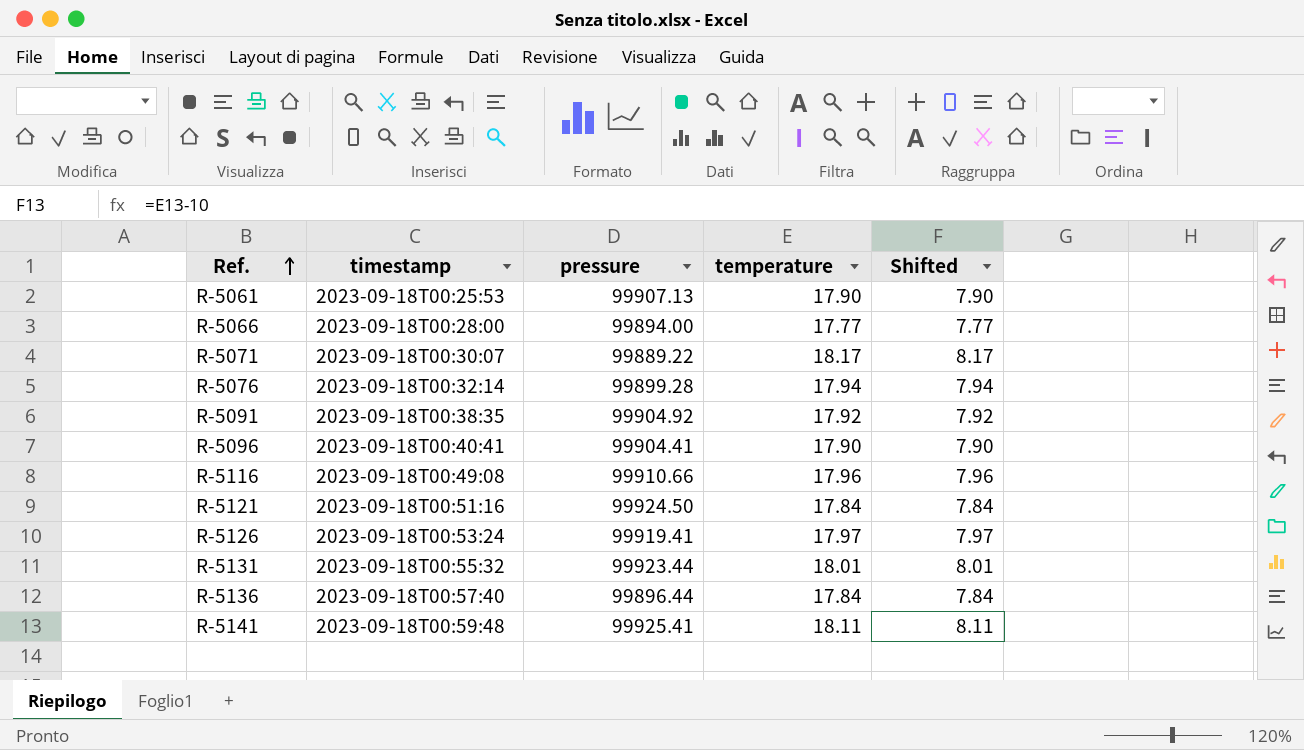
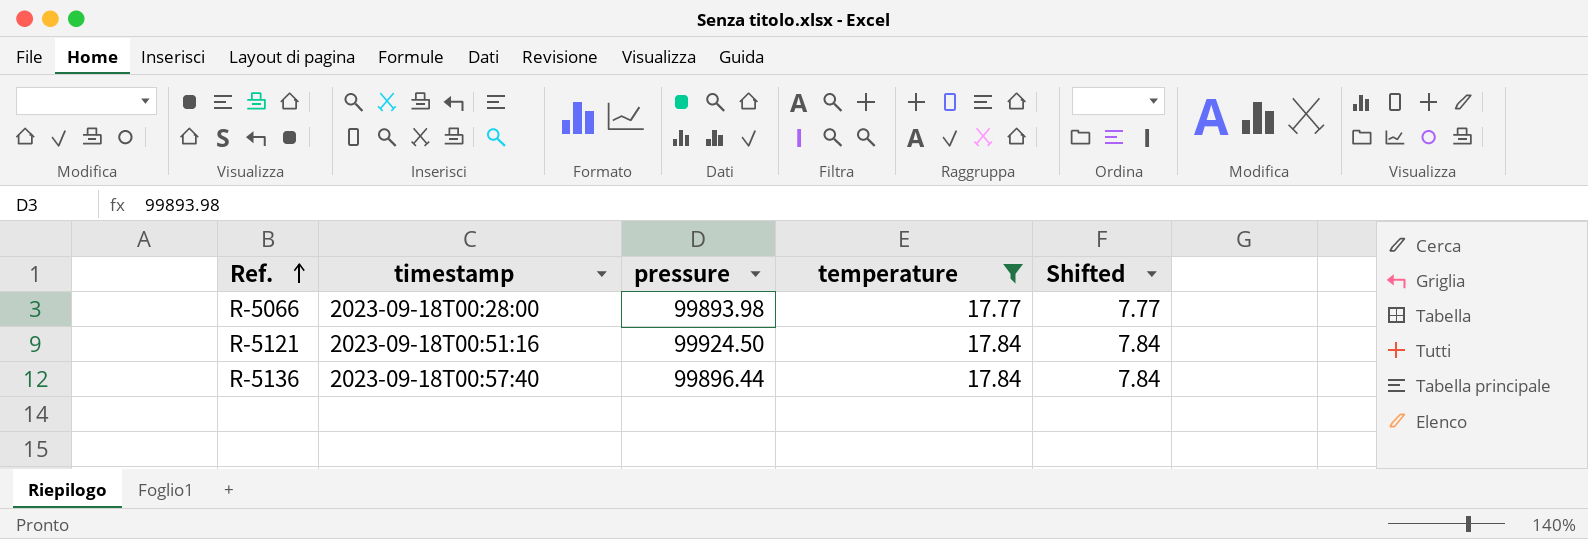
filter: none -> temperature <= 17.84
R-5066 | pressure: 99894.00 -> 99893.98

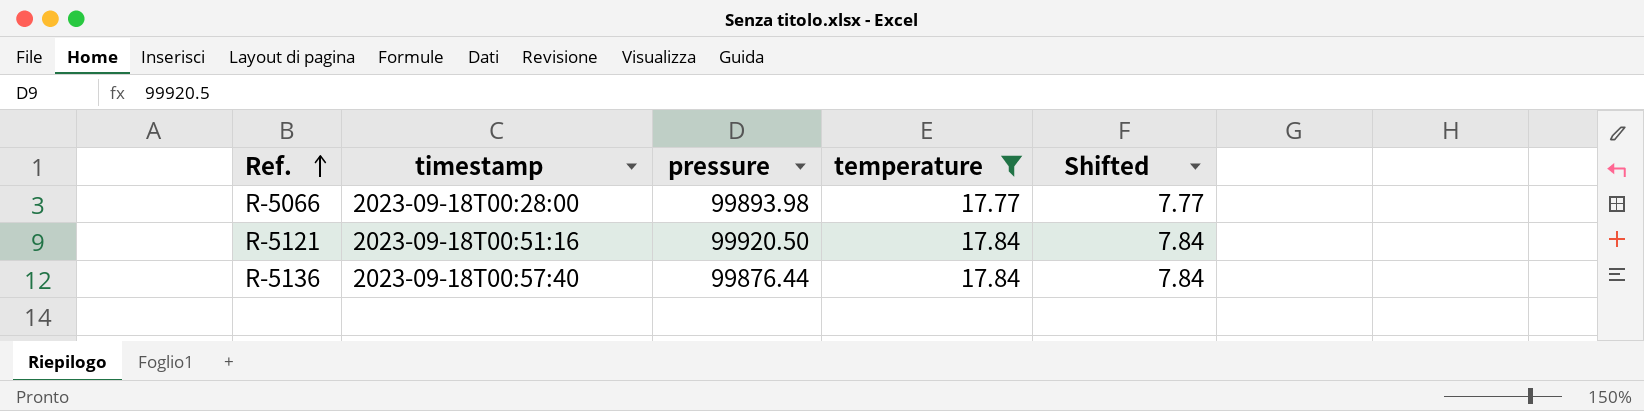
R-5121 | pressure: 99924.50 -> 99920.50
R-5136 | pressure: 99896.44 -> 99876.44

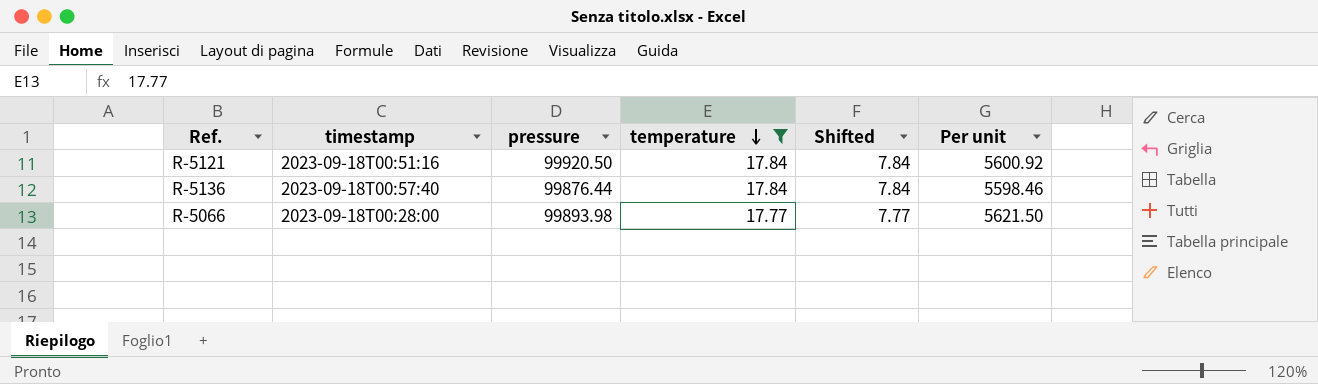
row order: Ref. ascending -> temperature descending
column Per unit | formula: none -> [pressure] / [temperature]

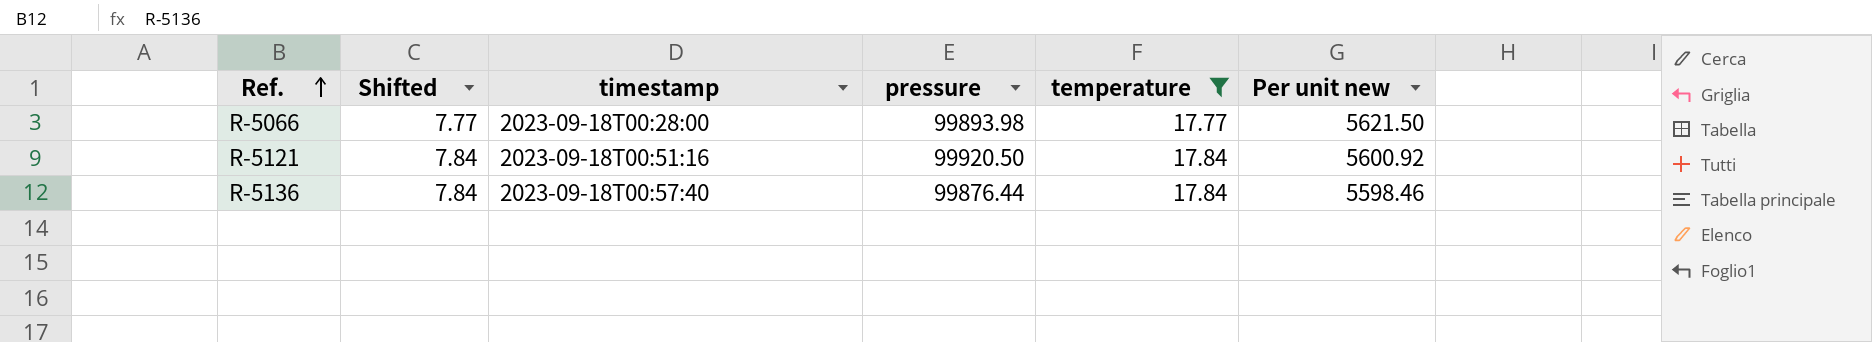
row order: temperature descending -> Ref. ascending
column Shifted | position: 5 -> 2
column name: Per unit -> Per unit new

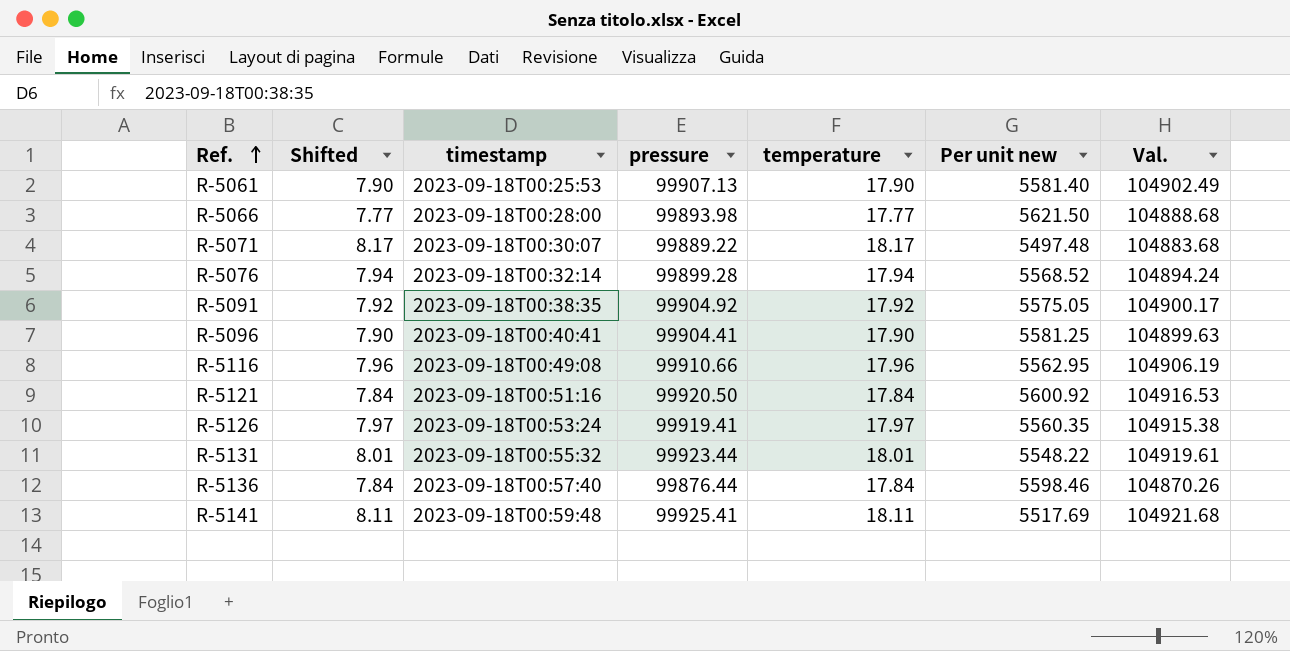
filter: temperature <= 17.84 -> none
column Val. | formula: none -> [pressure] * 1.05

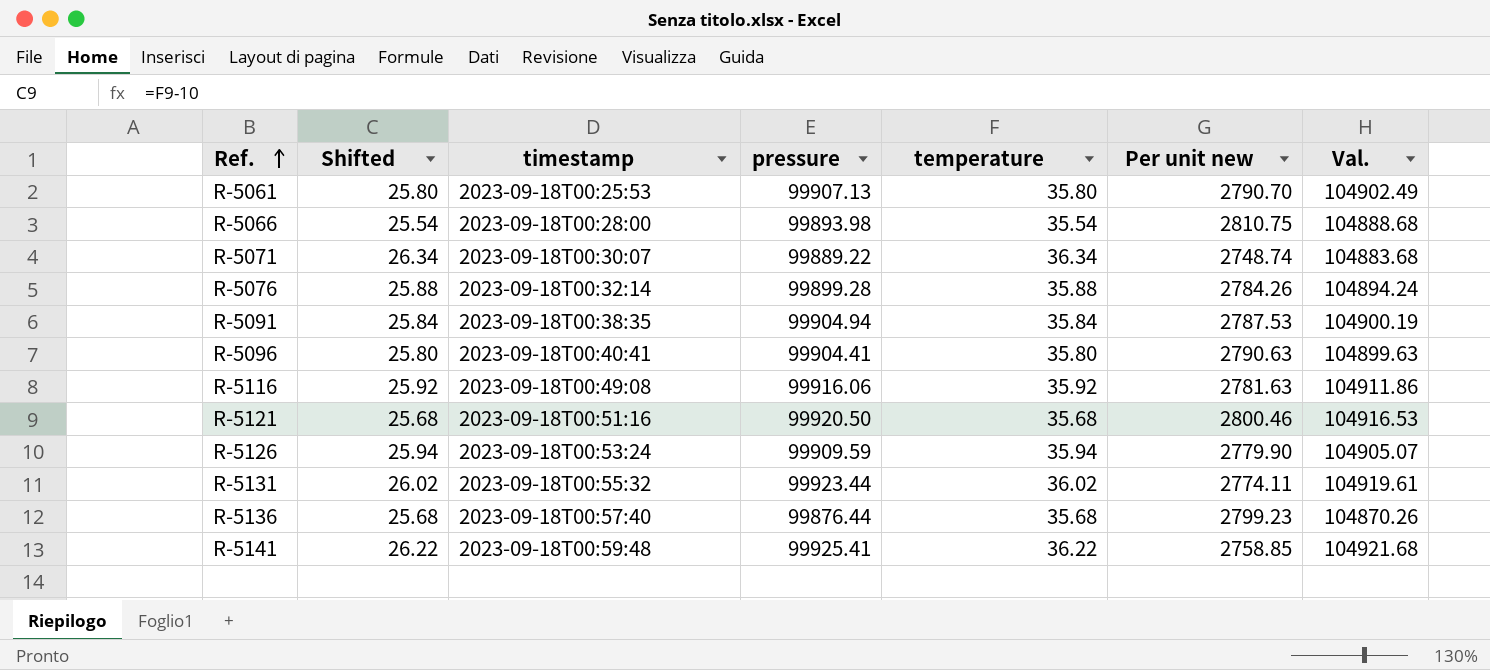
R-5061 | Shifted: 7.90 -> 25.80
R-5061 | temperature: 17.90 -> 35.80
R-5061 | Per unit new: 5581.40 -> 2790.70
R-5066 | Shifted: 7.77 -> 25.54
R-5066 | temperature: 17.77 -> 35.54
R-5066 | Per unit new: 5621.50 -> 2810.75
R-5071 | Shifted: 8.17 -> 26.34
R-5071 | temperature: 18.17 -> 36.34
R-5071 | Per unit new: 5497.48 -> 2748.74
R-5076 | Shifted: 7.94 -> 25.88
R-5076 | temperature: 17.94 -> 35.88
R-5076 | Per unit new: 5568.52 -> 2784.26
R-5091 | Shifted: 7.92 -> 25.84
R-5091 | pressure: 99904.92 -> 99904.94
R-5091 | temperature: 17.92 -> 35.84
R-5091 | Per unit new: 5575.05 -> 2787.53
R-5091 | Val.: 104900.17 -> 104900.19
R-5096 | Shifted: 7.90 -> 25.80
R-5096 | temperature: 17.90 -> 35.80
R-5096 | Per unit new: 5581.25 -> 2790.63
R-5116 | Shifted: 7.96 -> 25.92
R-5116 | pressure: 99910.66 -> 99916.06
R-5116 | temperature: 17.96 -> 35.92
R-5116 | Per unit new: 5562.95 -> 2781.63
R-5116 | Val.: 104906.19 -> 104911.86
R-5121 | Shifted: 7.84 -> 25.68
R-5121 | temperature: 17.84 -> 35.68
R-5121 | Per unit new: 5600.92 -> 2800.46
R-5126 | Shifted: 7.97 -> 25.94
R-5126 | pressure: 99919.41 -> 99909.59
R-5126 | temperature: 17.97 -> 35.94
R-5126 | Per unit new: 5560.35 -> 2779.90
R-5126 | Val.: 104915.38 -> 104905.07
R-5131 | Shifted: 8.01 -> 26.02
R-5131 | temperature: 18.01 -> 36.02
R-5131 | Per unit new: 5548.22 -> 2774.11
R-5136 | Shifted: 7.84 -> 25.68
R-5136 | temperature: 17.84 -> 35.68
R-5136 | Per unit new: 5598.46 -> 2799.23
R-5141 | Shifted: 8.11 -> 26.22
R-5141 | temperature: 18.11 -> 36.22
R-5141 | Per unit new: 5517.69 -> 2758.85

